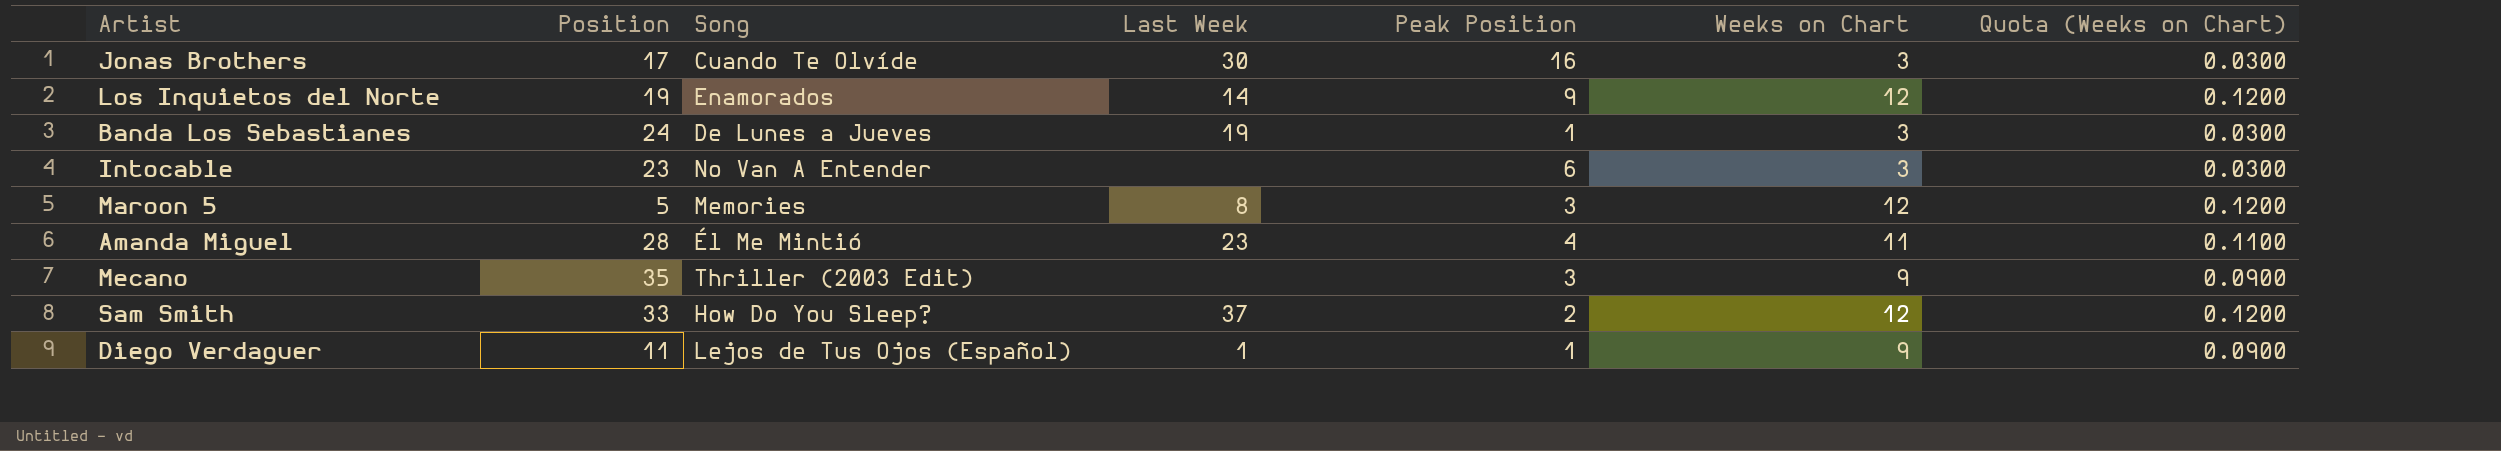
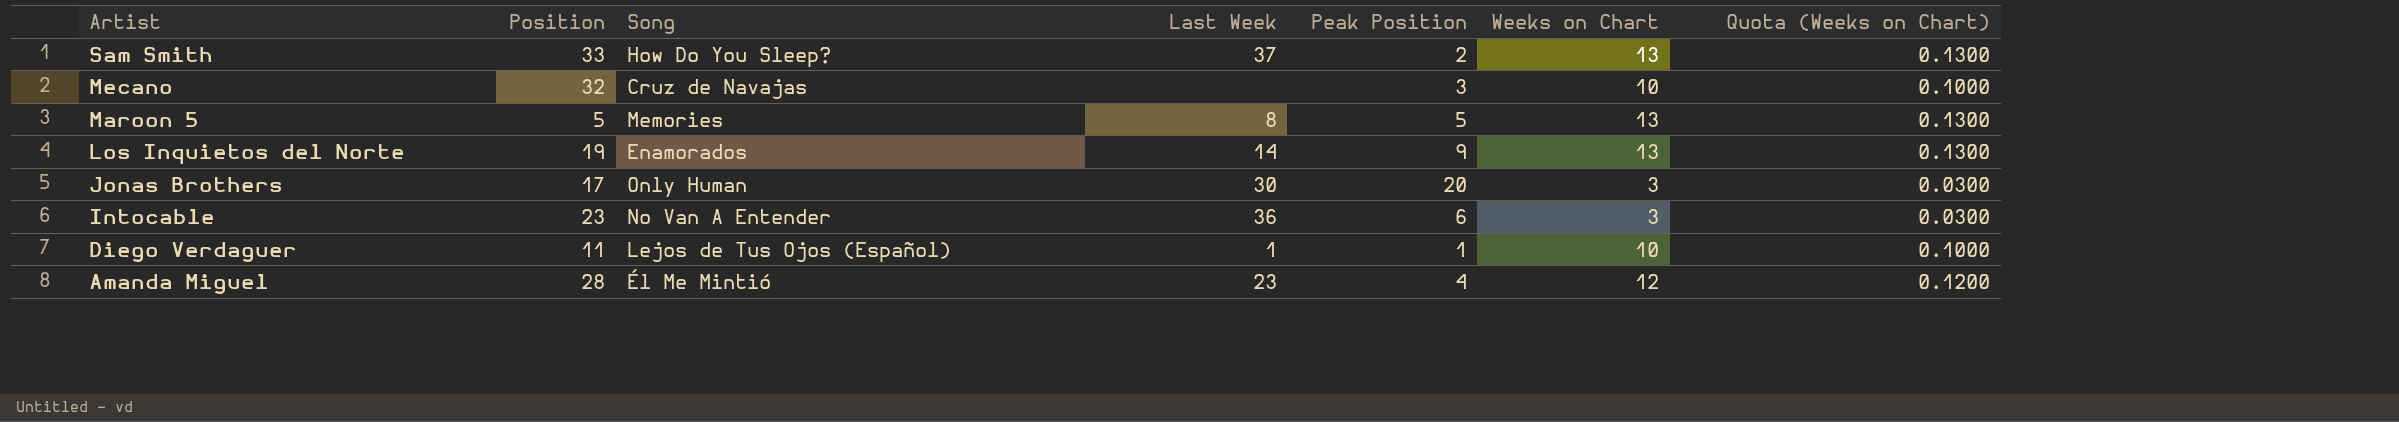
row order: none -> Artist descending
row Banda Los Sebastianes: 24 | De Lunes a Jueves | 19 | 1 | 3 | 0.0300 -> none
Sam Smith | Weeks on Chart: 12 -> 13
Sam Smith | Quota (Weeks on Chart): 0.1200 -> 0.1300
Mecano | Position: 35 -> 32
Mecano | Song: Thriller (2003 Edit) -> Cruz de Navajas
Mecano | Weeks on Chart: 9 -> 10
Mecano | Quota (Weeks on Chart): 0.0900 -> 0.1000
Maroon 5 | Peak Position: 3 -> 5
Maroon 5 | Weeks on Chart: 12 -> 13
Maroon 5 | Quota (Weeks on Chart): 0.1200 -> 0.1300
Los Inquietos del Norte | Weeks on Chart: 12 -> 13
Los Inquietos del Norte | Quota (Weeks on Chart): 0.1200 -> 0.1300
Jonas Brothers | Song: Cuando Te Olvíde -> Only Human
Jonas Brothers | Peak Position: 16 -> 20
Intocable | Last Week: none -> 36
Diego Verdaguer | Weeks on Chart: 9 -> 10
Diego Verdaguer | Quota (Weeks on Chart): 0.0900 -> 0.1000
Amanda Miguel | Weeks on Chart: 11 -> 12
Amanda Miguel | Quota (Weeks on Chart): 0.1100 -> 0.1200

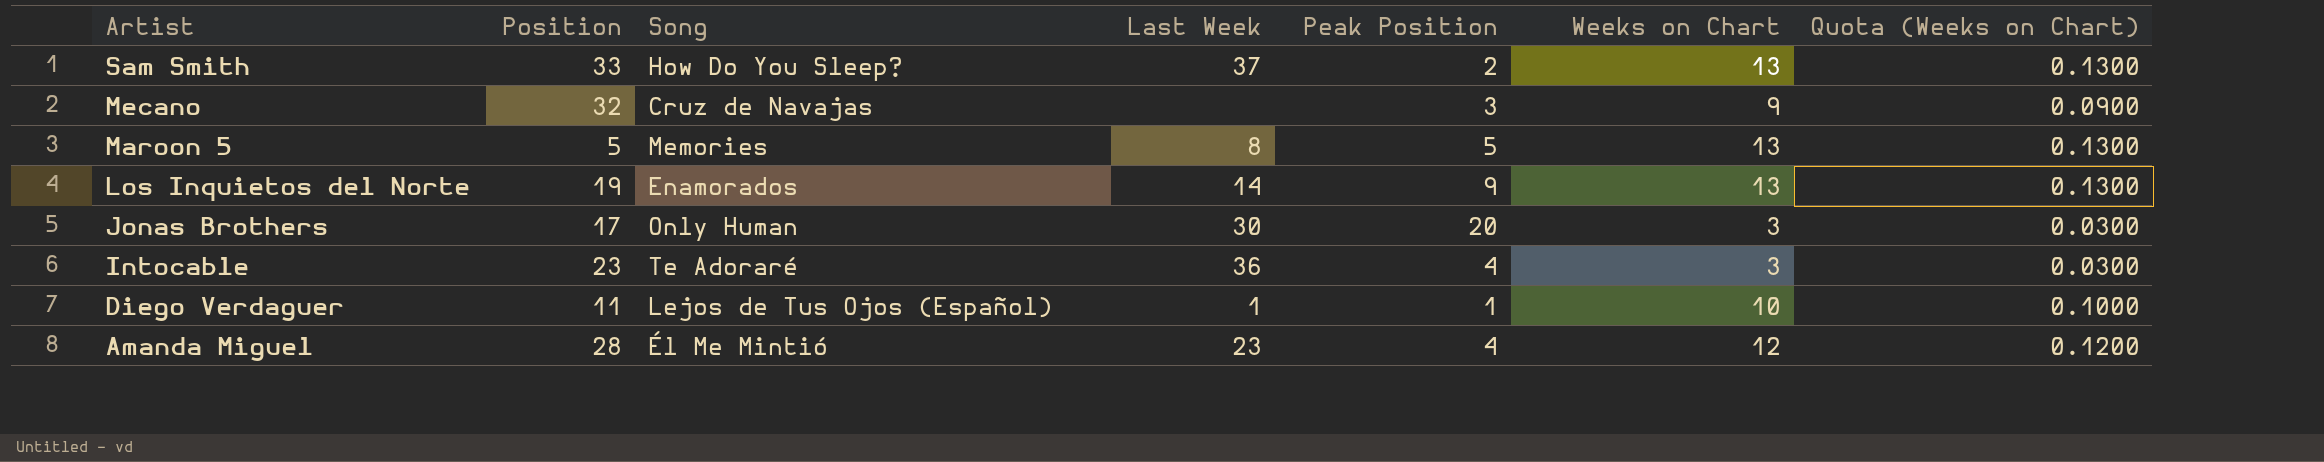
Mecano | Weeks on Chart: 10 -> 9
Mecano | Quota (Weeks on Chart): 0.1000 -> 0.0900
Intocable | Song: No Van A Entender -> Te Adoraré
Intocable | Peak Position: 6 -> 4

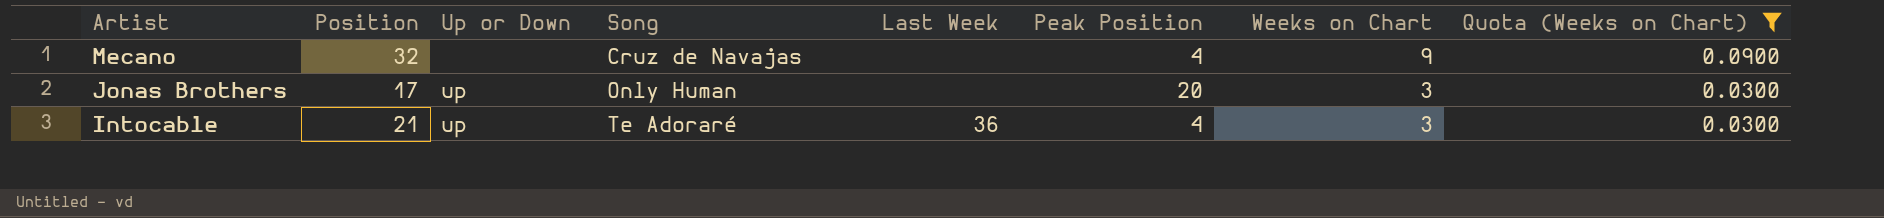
filter: none -> Quota (Weeks on Chart) <= 0.0900
column Up or Down | position: none -> 3
Mecano | Peak Position: 3 -> 4
Jonas Brothers | Last Week: 30 -> none
Intocable | Position: 23 -> 21

